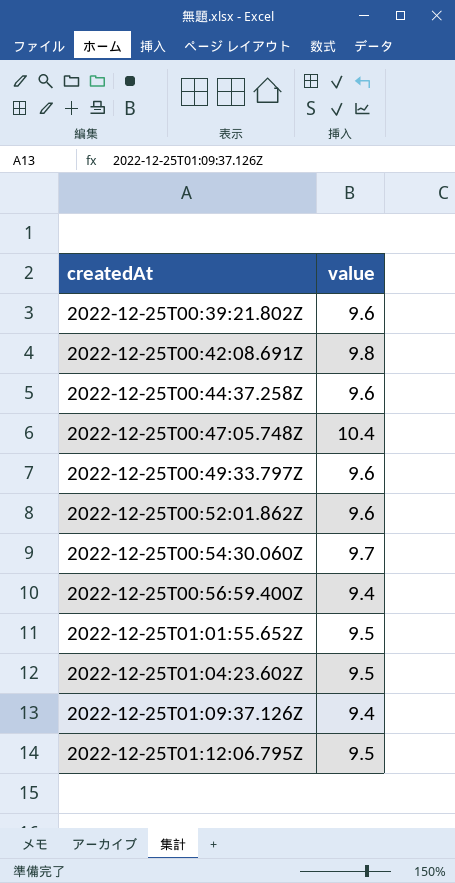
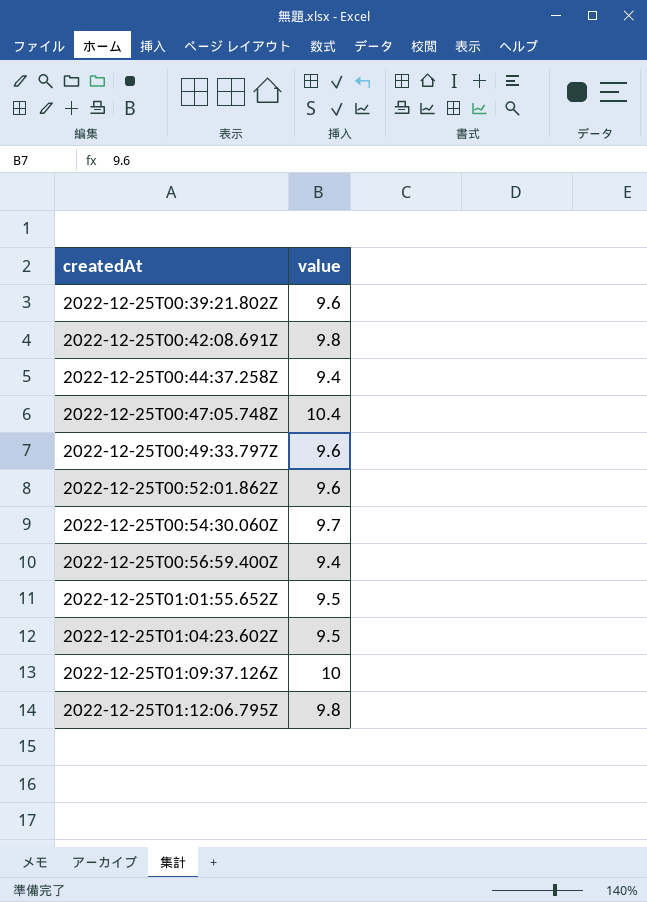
2022-12-25T00:44:37.258Z | value: 9.6 -> 9.4
2022-12-25T01:09:37.126Z | value: 9.4 -> 10
2022-12-25T01:12:06.795Z | value: 9.5 -> 9.8

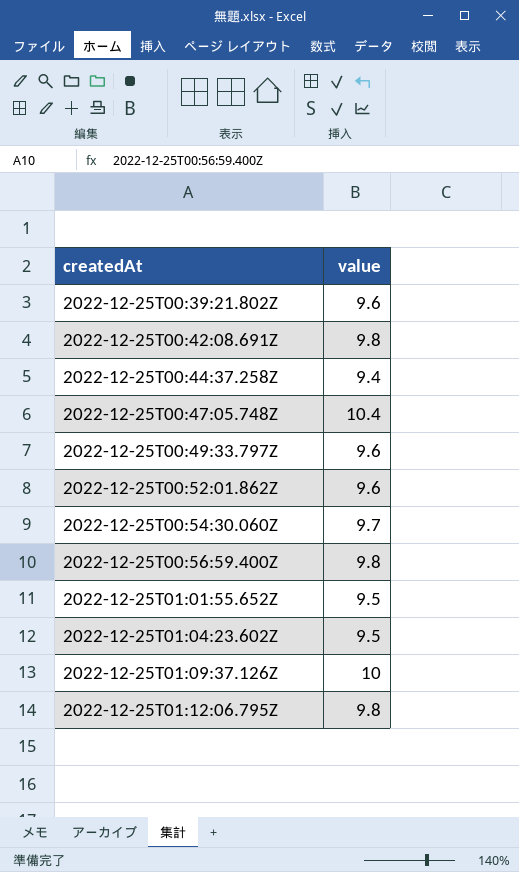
2022-12-25T00:56:59.400Z | value: 9.4 -> 9.8

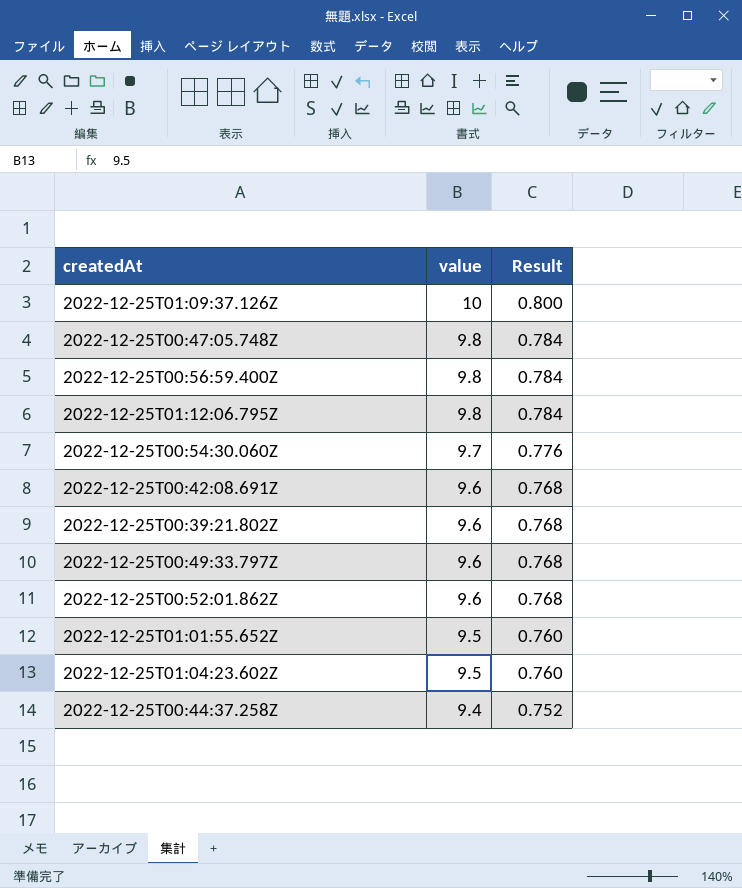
row order: createdAt ascending -> value descending
column Result | formula: none -> [value] * 0.08
2022-12-25T00:47:05.748Z | value: 10.4 -> 9.8
2022-12-25T00:42:08.691Z | value: 9.8 -> 9.6

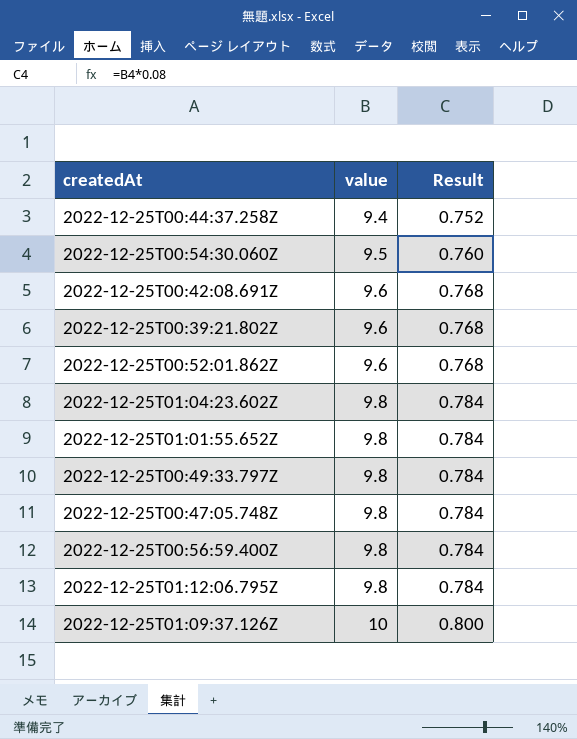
row order: value descending -> value ascending
2022-12-25T00:54:30.060Z | value: 9.7 -> 9.5
2022-12-25T00:54:30.060Z | Result: 0.776 -> 0.760
2022-12-25T01:04:23.602Z | value: 9.5 -> 9.8
2022-12-25T01:04:23.602Z | Result: 0.760 -> 0.784
2022-12-25T01:01:55.652Z | value: 9.5 -> 9.8
2022-12-25T01:01:55.652Z | Result: 0.760 -> 0.784
2022-12-25T00:49:33.797Z | value: 9.6 -> 9.8
2022-12-25T00:49:33.797Z | Result: 0.768 -> 0.784

